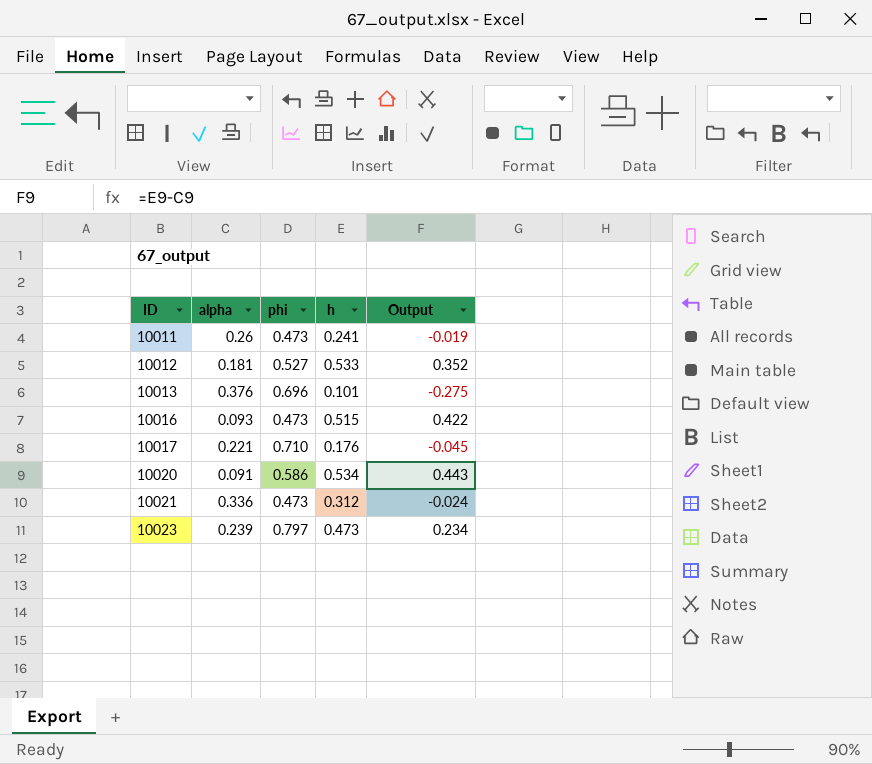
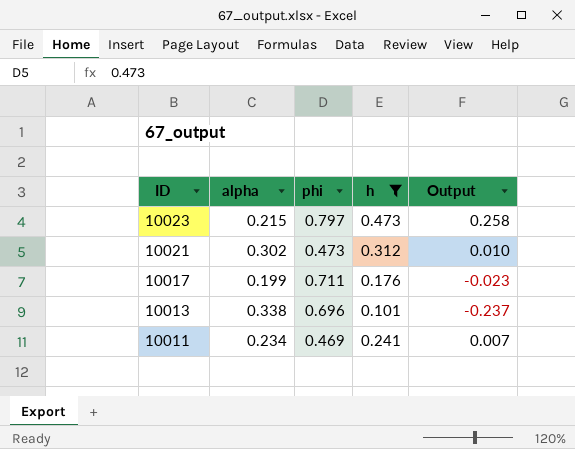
filter: none -> h <= 0.473
row order: ID ascending -> ID descending
10023 | alpha: 0.239 -> 0.215
10023 | Output: 0.234 -> 0.258
10021 | alpha: 0.336 -> 0.302
10021 | Output: -0.024 -> 0.010
10017 | alpha: 0.221 -> 0.199
10017 | phi: 0.710 -> 0.711
10017 | Output: -0.045 -> -0.023
10013 | alpha: 0.376 -> 0.338
10013 | Output: -0.275 -> -0.237
10011 | alpha: 0.26 -> 0.234
10011 | phi: 0.473 -> 0.469
10011 | Output: -0.019 -> 0.007

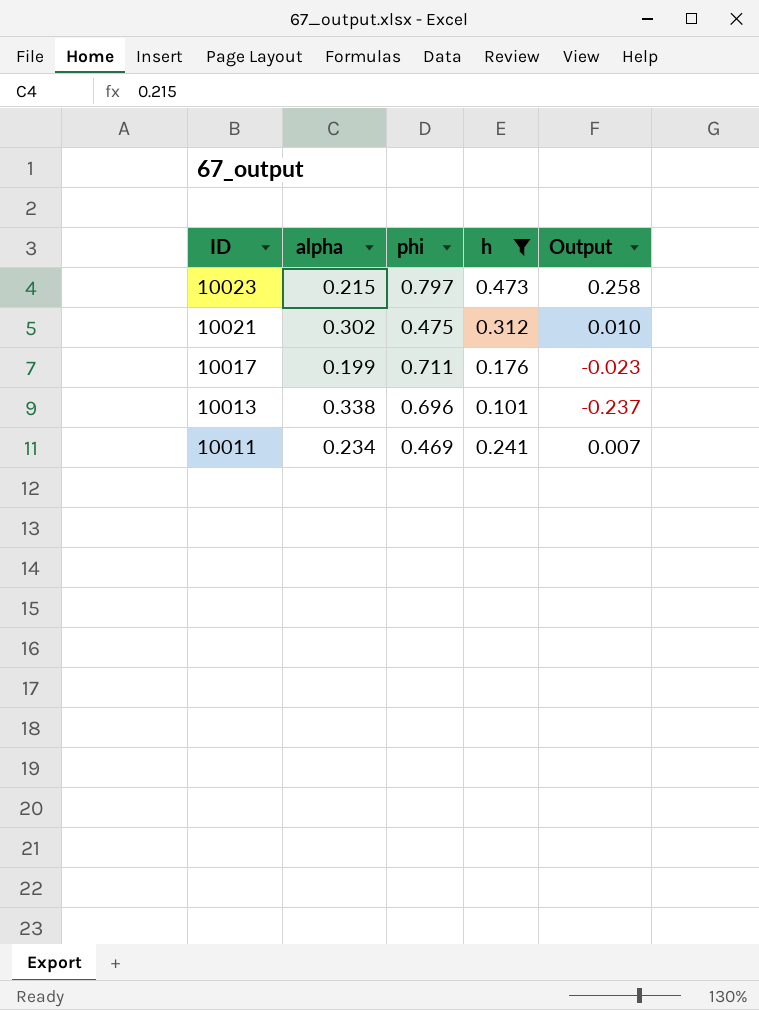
10021 | phi: 0.473 -> 0.475

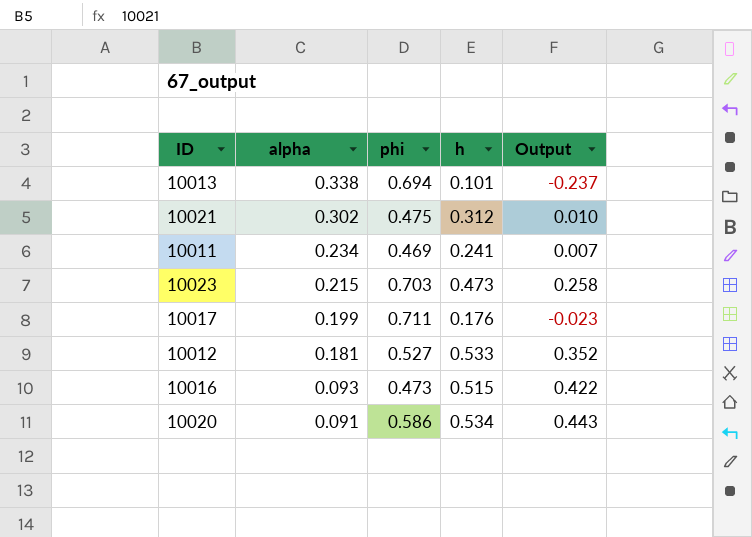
filter: h <= 0.473 -> none
row order: ID descending -> alpha descending
10013 | phi: 0.696 -> 0.694
10023 | phi: 0.797 -> 0.703

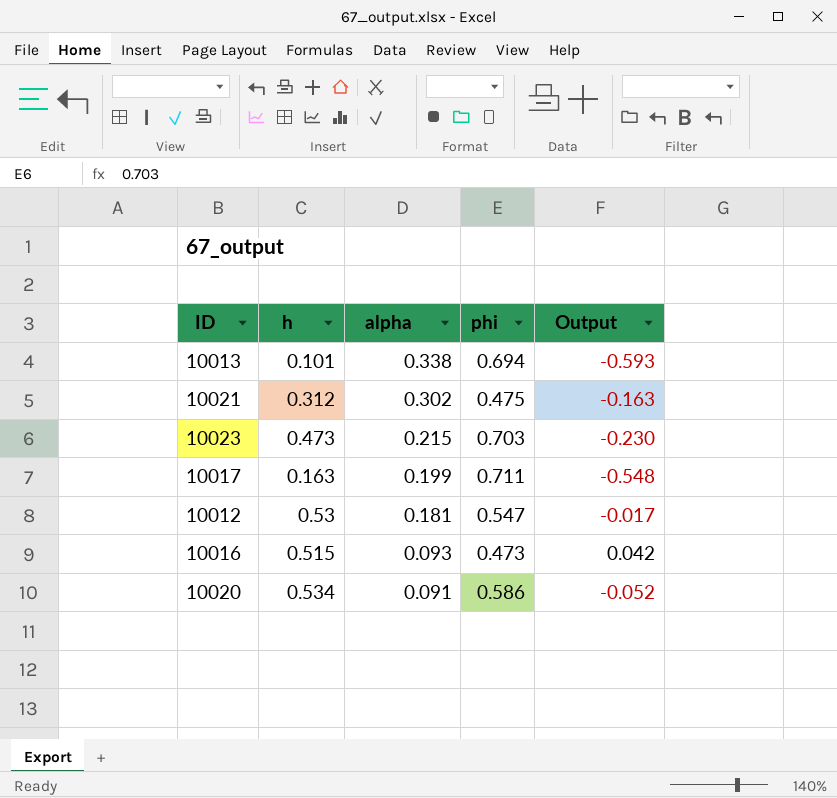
column h | position: 4 -> 2
column Output | formula: [h] - [alpha] -> [h] - [phi]
row 10011: 0.234 | 0.469 | 0.241 | 0.007 -> none
10017 | h: 0.176 -> 0.163
10012 | h: 0.533 -> 0.53
10012 | phi: 0.527 -> 0.547

